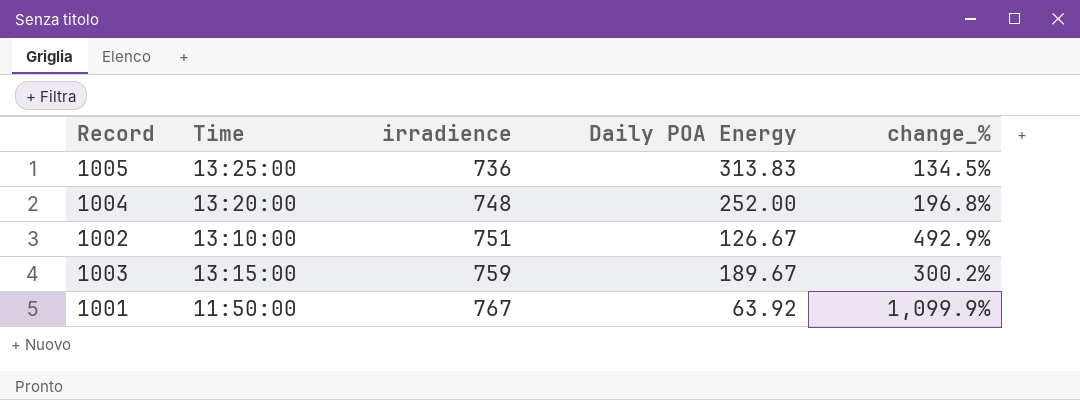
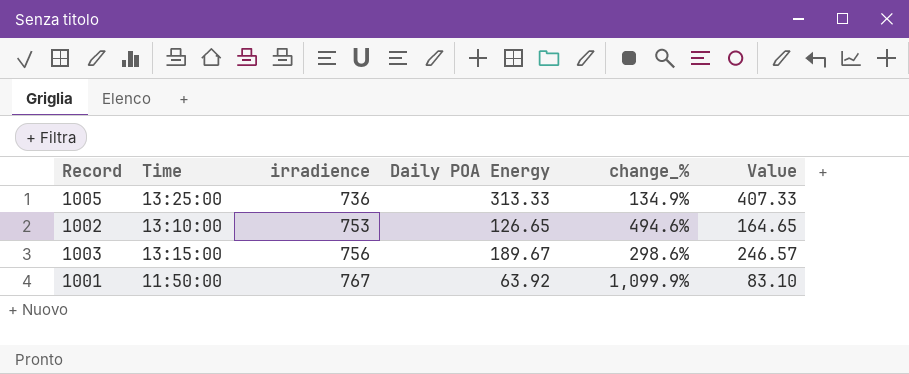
column Value | formula: none -> [Daily POA Energy] * 1.3
row 1004: 13:20:00 | 748 | 252.00 | 196.8% -> none
1005 | Daily POA Energy: 313.83 -> 313.33
1005 | change_%: 134.5% -> 134.9%
1002 | irradience: 751 -> 753
1002 | Daily POA Energy: 126.67 -> 126.65
1002 | change_%: 492.9% -> 494.6%
1003 | irradience: 759 -> 756
1003 | change_%: 300.2% -> 298.6%

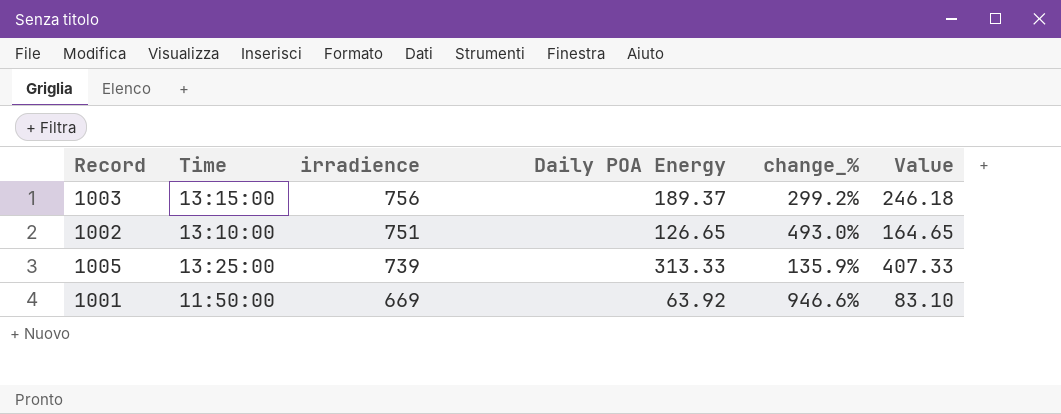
row order: irradience ascending -> irradience descending
1003 | Daily POA Energy: 189.67 -> 189.37
1003 | change_%: 298.6% -> 299.2%
1003 | Value: 246.57 -> 246.18
1002 | irradience: 753 -> 751
1002 | change_%: 494.6% -> 493.0%
1005 | irradience: 736 -> 739
1005 | change_%: 134.9% -> 135.9%
1001 | irradience: 767 -> 669
1001 | change_%: 1,099.9% -> 946.6%

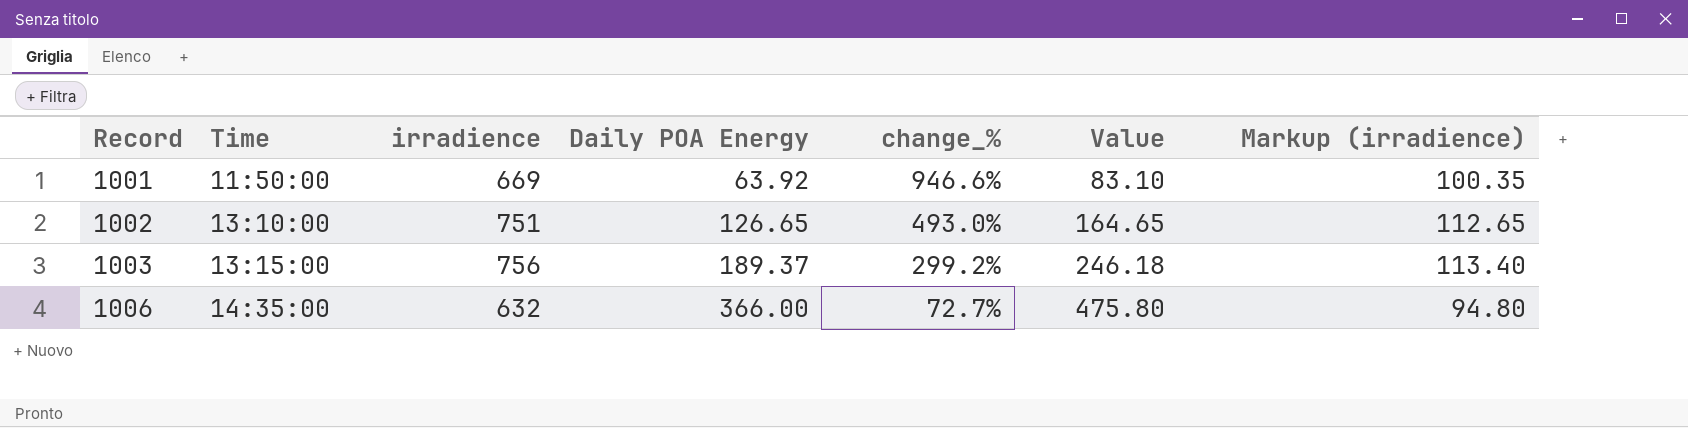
row order: irradience descending -> Record ascending
column Markup (irradience) | formula: none -> [irradience] * 0.15
row 1005: 13:25:00 | 739 | 313.33 | 135.9% | 407.33 -> none
row 1006: none -> 14:35:00 | 632 | 366.00 | 72.7% | 475.80 | 94.80

